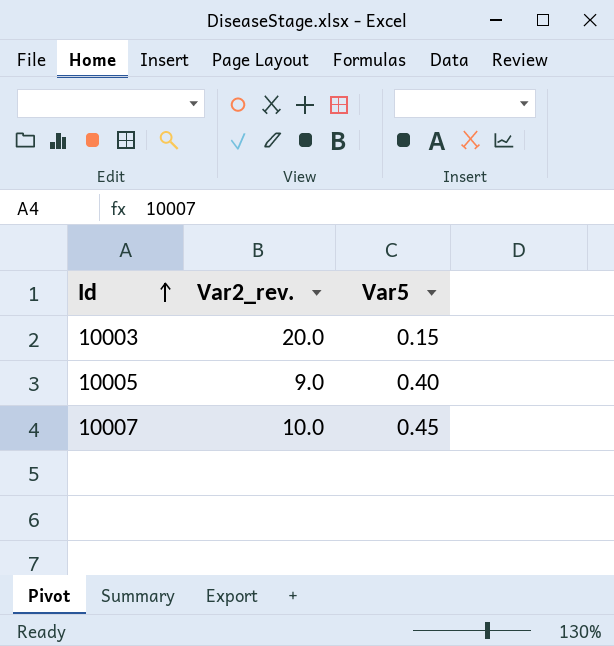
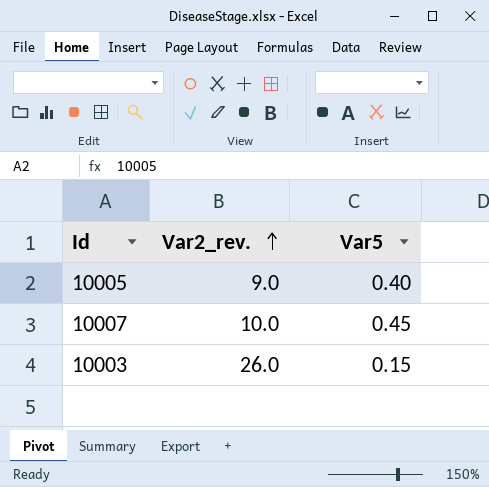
row order: Id ascending -> Var2_rev. ascending
10003 | Var2_rev.: 20.0 -> 26.0

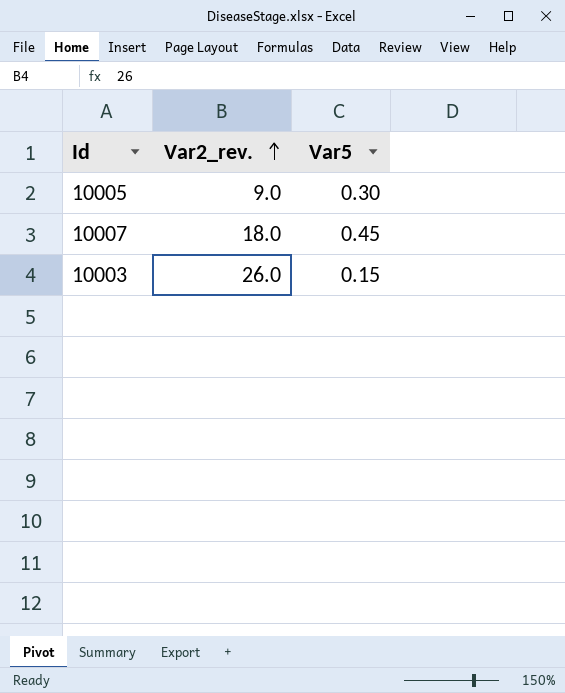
10005 | Var5: 0.40 -> 0.30
10007 | Var2_rev.: 10.0 -> 18.0

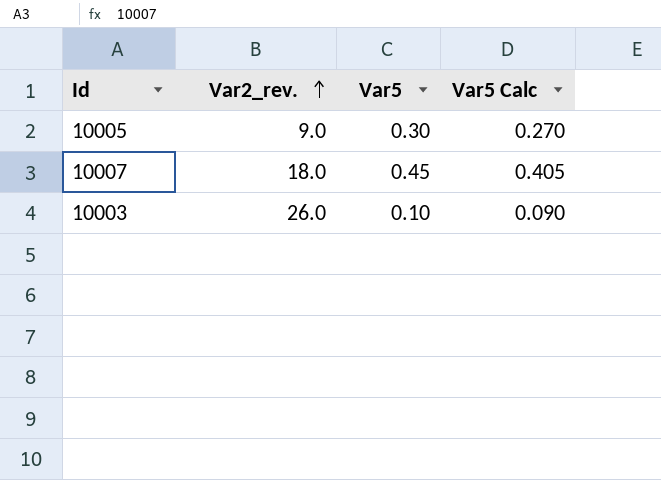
column Var5 Calc | formula: none -> [Var5] * 0.9
10003 | Var5: 0.15 -> 0.10

